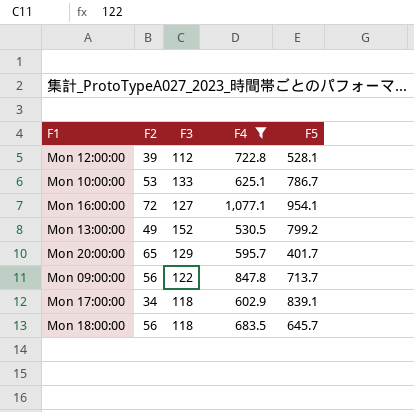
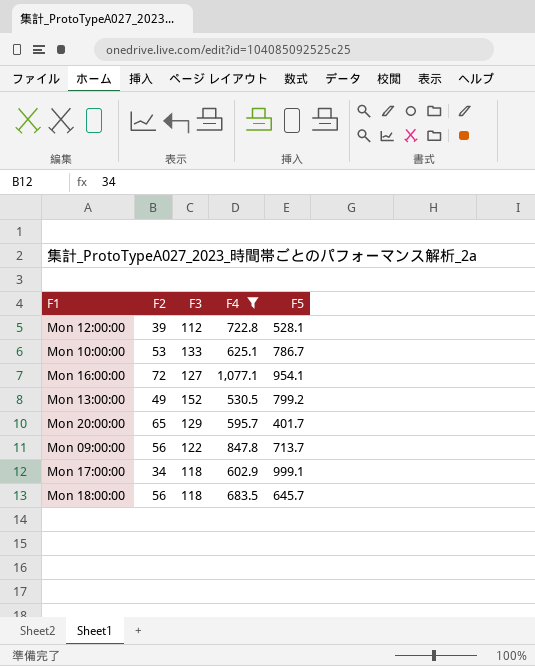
Mon 17:00:00 | F5: 839.1 -> 999.1

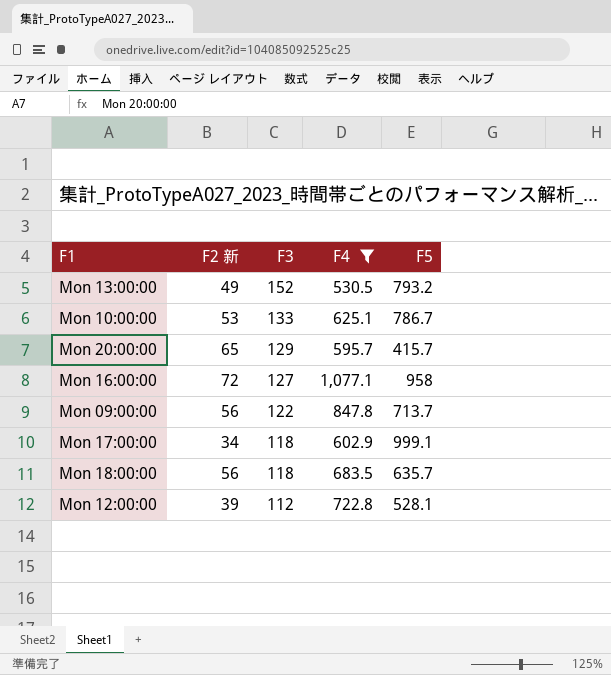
row order: none -> F3 descending
column name: F2 -> F2 新
Mon 13:00:00 | F5: 799.2 -> 793.2
Mon 20:00:00 | F5: 401.7 -> 415.7
Mon 16:00:00 | F5: 954.1 -> 958
Mon 18:00:00 | F5: 645.7 -> 635.7

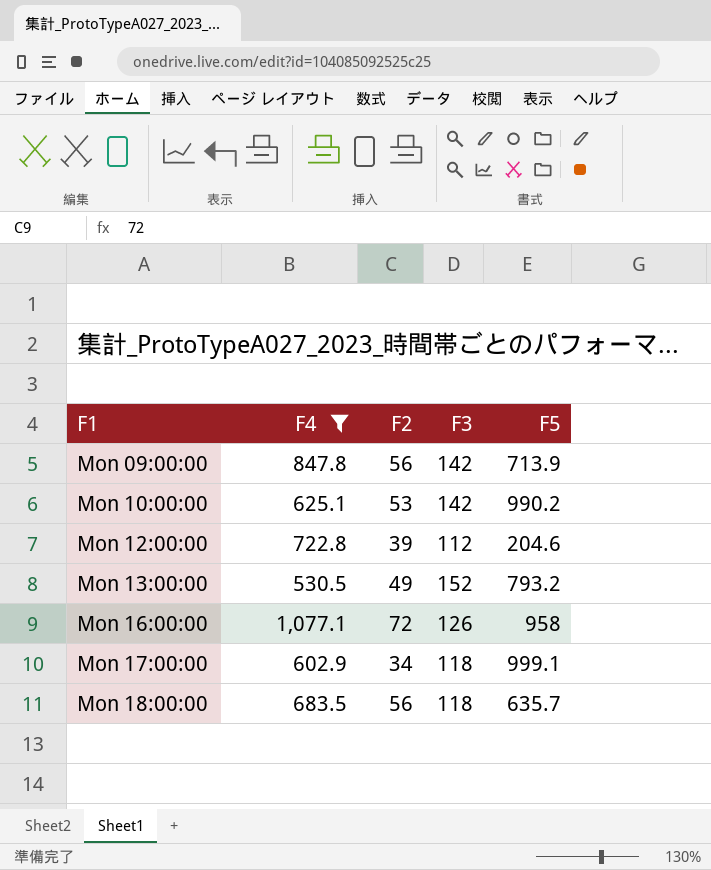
row order: F3 descending -> F1 ascending
column F4 | position: 4 -> 2
column name: F2 新 -> F2
row Mon 20:00:00: 65 | 129 | 595.7 | 415.7 -> none
Mon 09:00:00 | F3: 122 -> 142
Mon 09:00:00 | F5: 713.7 -> 713.9
Mon 10:00:00 | F3: 133 -> 142
Mon 10:00:00 | F5: 786.7 -> 990.2
Mon 12:00:00 | F5: 528.1 -> 204.6
Mon 16:00:00 | F3: 127 -> 126

